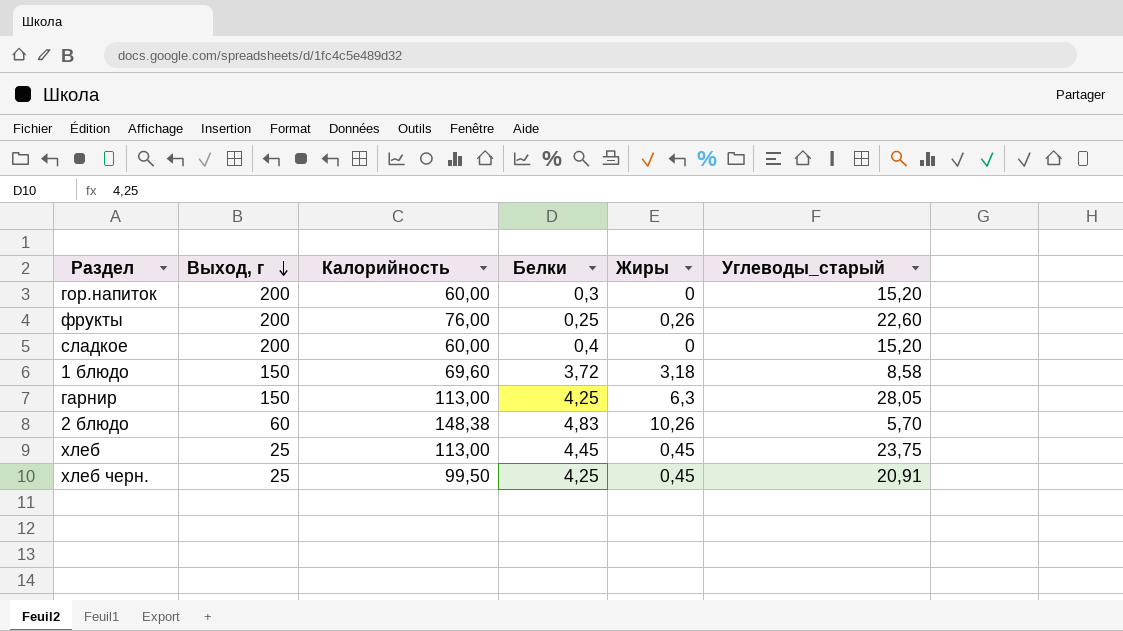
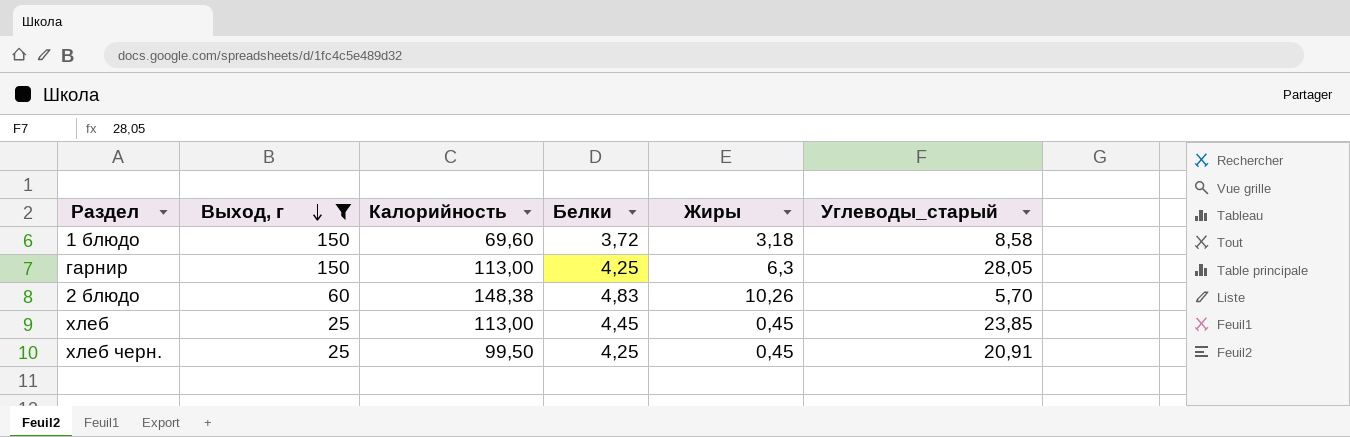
filter: none -> Выход, г != 200
хлеб | Углеводы_старый: 23,75 -> 23,85

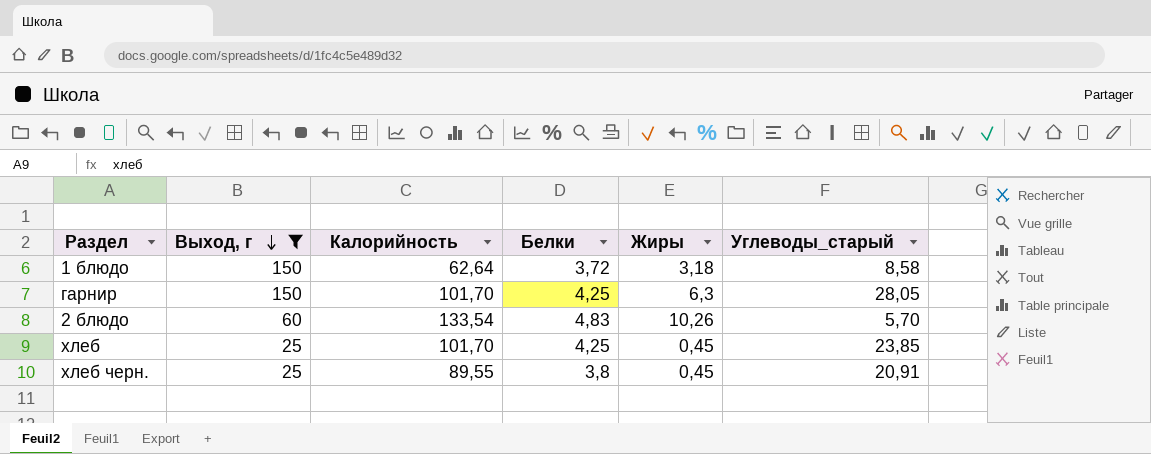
1 блюдо | Калорийность: 69,60 -> 62,64
гарнир | Калорийность: 113,00 -> 101,70
2 блюдо | Калорийность: 148,38 -> 133,54
хлеб | Калорийность: 113,00 -> 101,70
хлеб | Белки: 4,45 -> 4,25
хлеб черн. | Калорийность: 99,50 -> 89,55
хлеб черн. | Белки: 4,25 -> 3,8

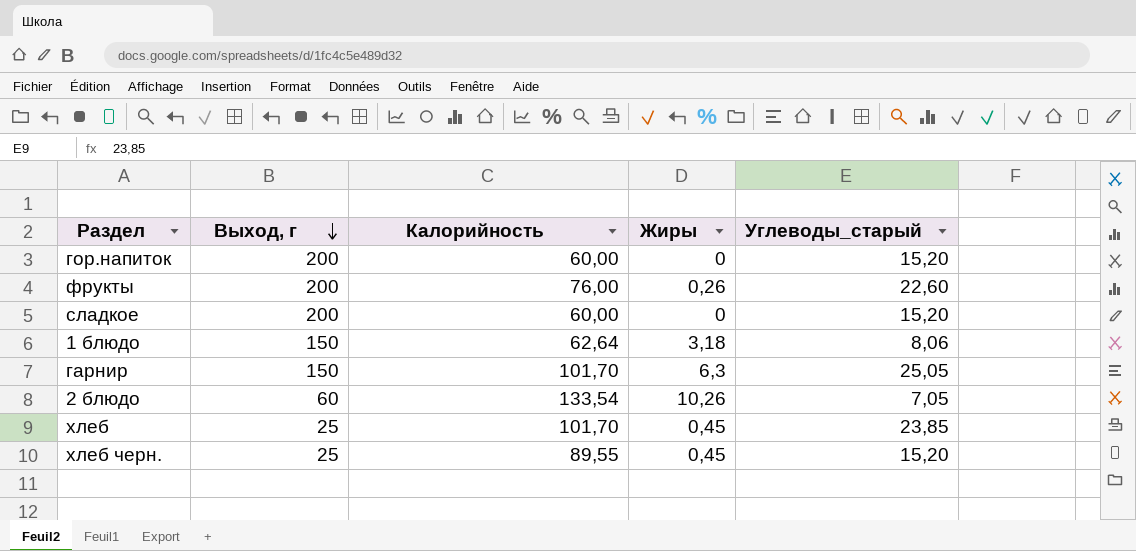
filter: Выход, г != 200 -> none
column Белки | position: 4 -> none
1 блюдо | Углеводы_старый: 8,58 -> 8,06
гарнир | Углеводы_старый: 28,05 -> 25,05
2 блюдо | Углеводы_старый: 5,70 -> 7,05
хлеб черн. | Углеводы_старый: 20,91 -> 15,20

